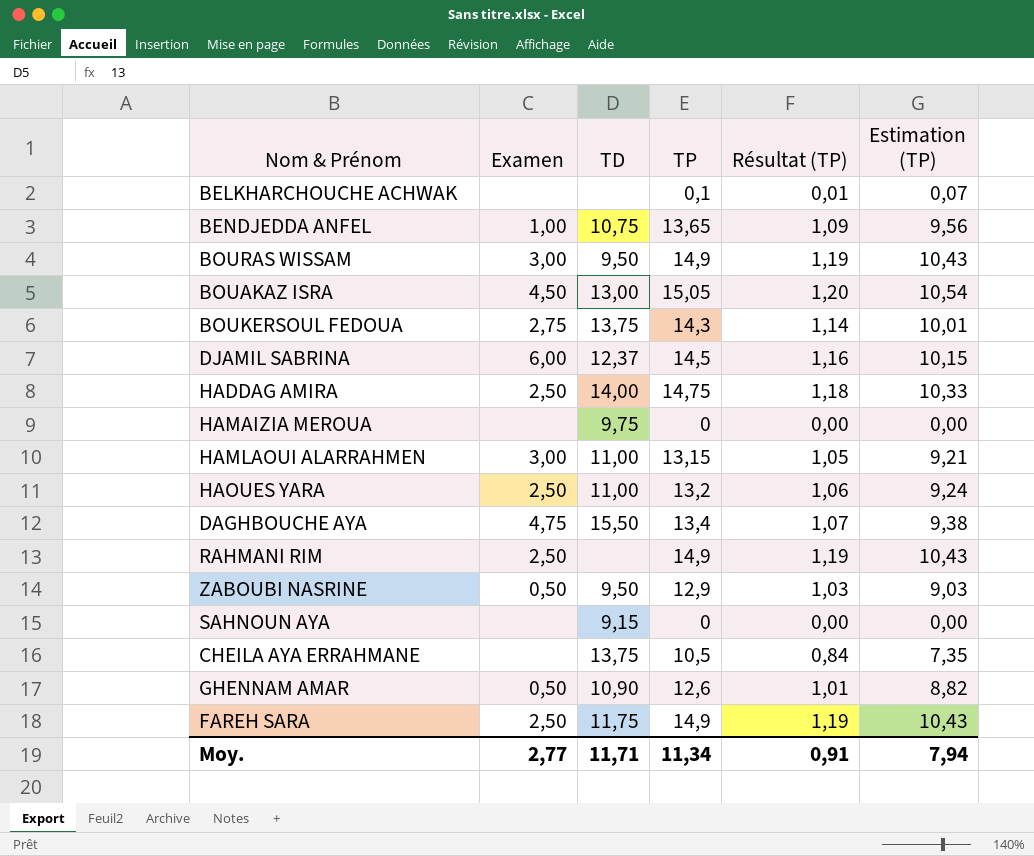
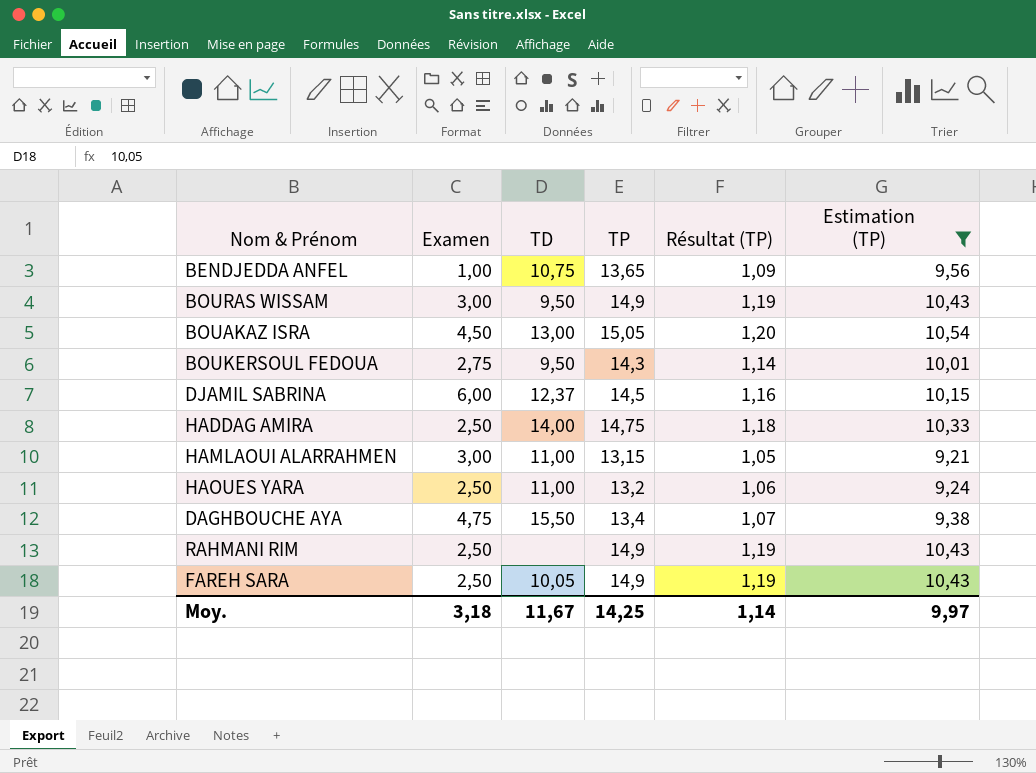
filter: none -> Estimation (TP) >= 9,21
BOUKERSOUL FEDOUA | TD: 13,75 -> 9,50
FAREH SARA | TD: 11,75 -> 10,05
Moy. | Examen: 2,77 -> 3,18
Moy. | TD: 11,71 -> 11,67
Moy. | TP: 11,34 -> 14,25
Moy. | Résultat (TP): 0,91 -> 1,14
Moy. | Estimation (TP): 7,94 -> 9,97

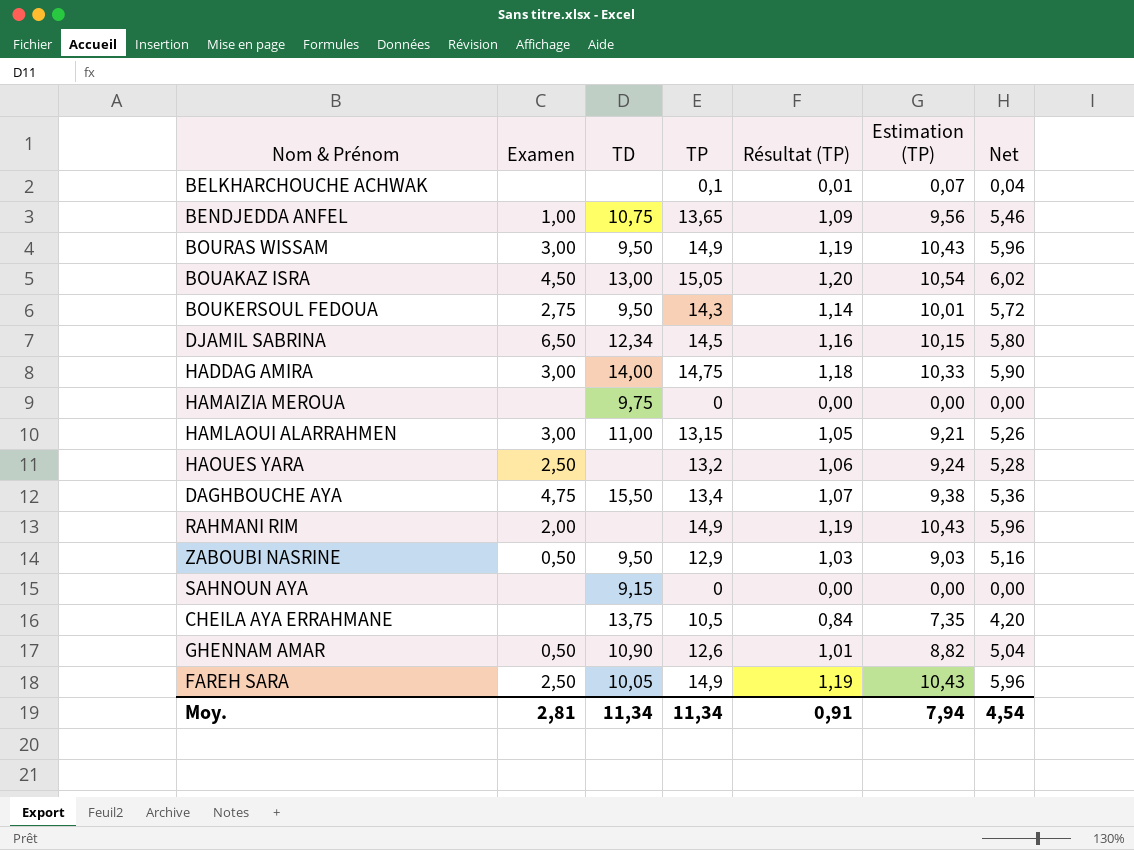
filter: Estimation (TP) >= 9,21 -> none
column Net | formula: none -> [TP] * 0,4
DJAMIL SABRINA | Examen: 6,00 -> 6,50
DJAMIL SABRINA | TD: 12,37 -> 12,34
HADDAG AMIRA | Examen: 2,50 -> 3,00
HAOUES YARA | TD: 11,00 -> none
RAHMANI RIM | Examen: 2,50 -> 2,00
Moy. | Examen: 3,18 -> 2,81
Moy. | TD: 11,67 -> 11,34
Moy. | TP: 14,25 -> 11,34
Moy. | Résultat (TP): 1,14 -> 0,91
Moy. | Estimation (TP): 9,97 -> 7,94

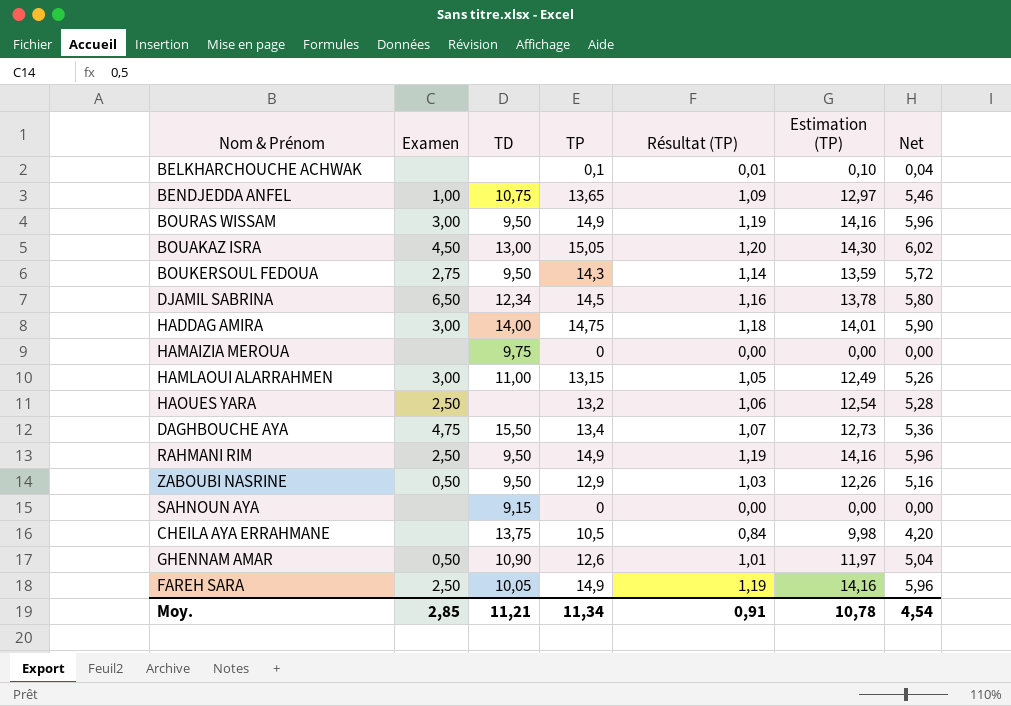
column Estimation (TP) | formula: [TP] * 0,7 -> [TP] * 0,95
RAHMANI RIM | Examen: 2,00 -> 2,50
RAHMANI RIM | TD: none -> 9,50
Moy. | Examen: 2,81 -> 2,85
Moy. | TD: 11,34 -> 11,21
Moy. | Estimation (TP): 7,94 -> 10,78

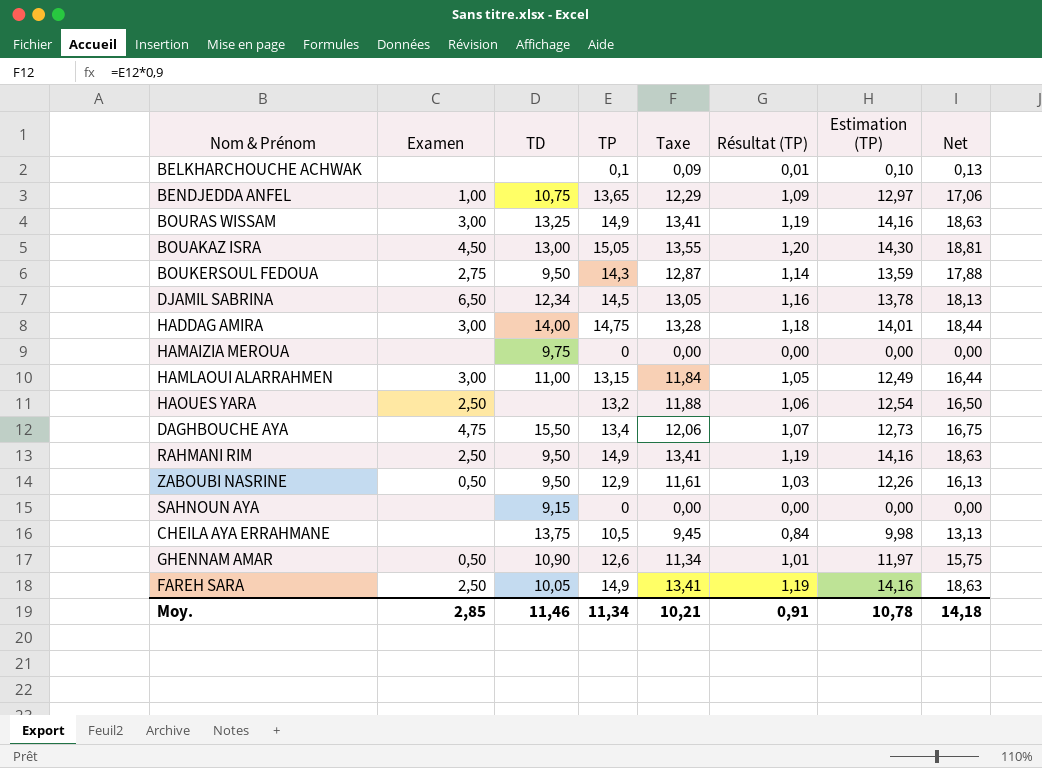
column Taxe | formula: none -> [TP] * 0,9
column Net | formula: [TP] * 0,4 -> [TP] * 1,25
BOURAS WISSAM | TD: 9,50 -> 13,25
Moy. | TD: 11,21 -> 11,46
Moy. | Net: 4,54 -> 14,18

